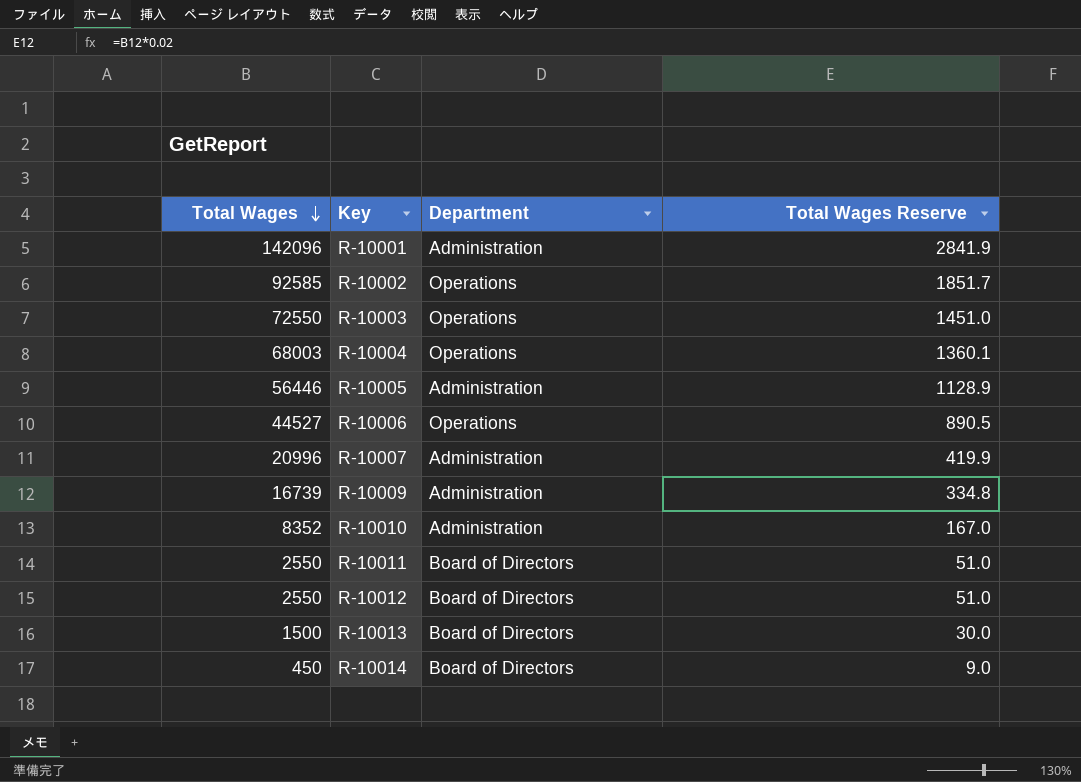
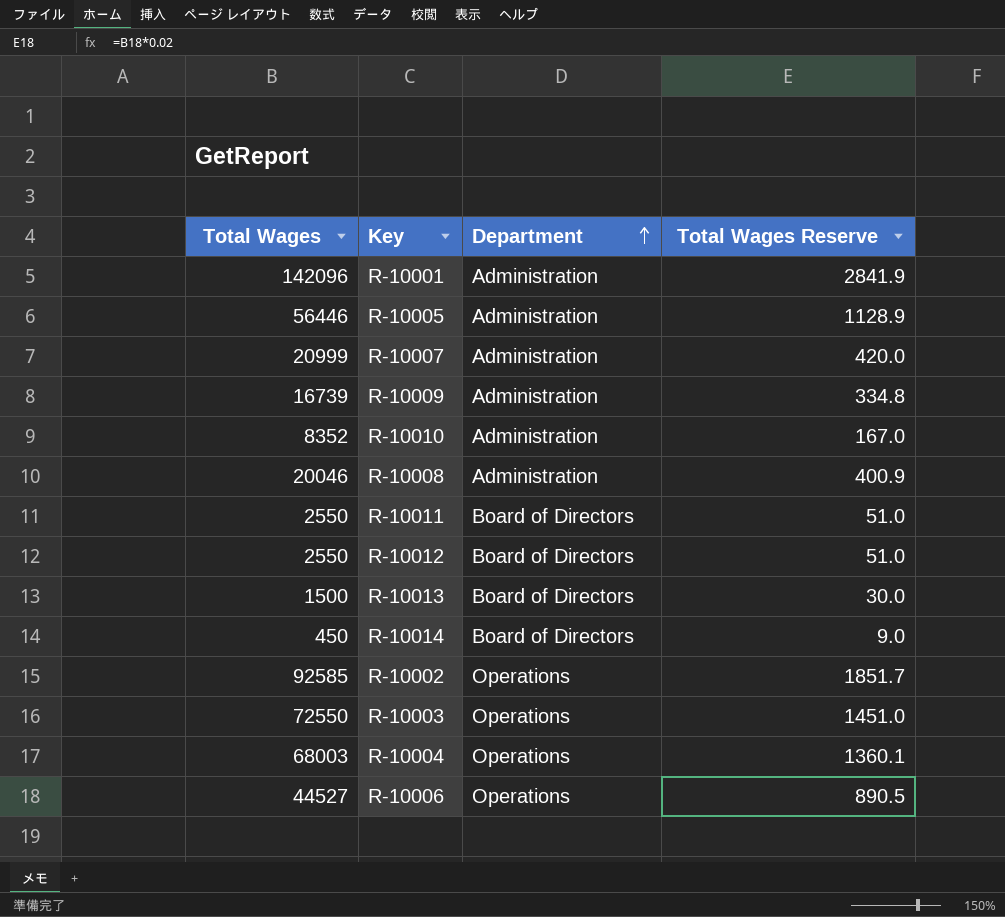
row order: Total Wages descending -> Department ascending
R-10007 | Total Wages: 20996 -> 20999
R-10007 | Total Wages Reserve: 419.9 -> 420.0
row R-10008: none -> 20046 | Administration | 400.9

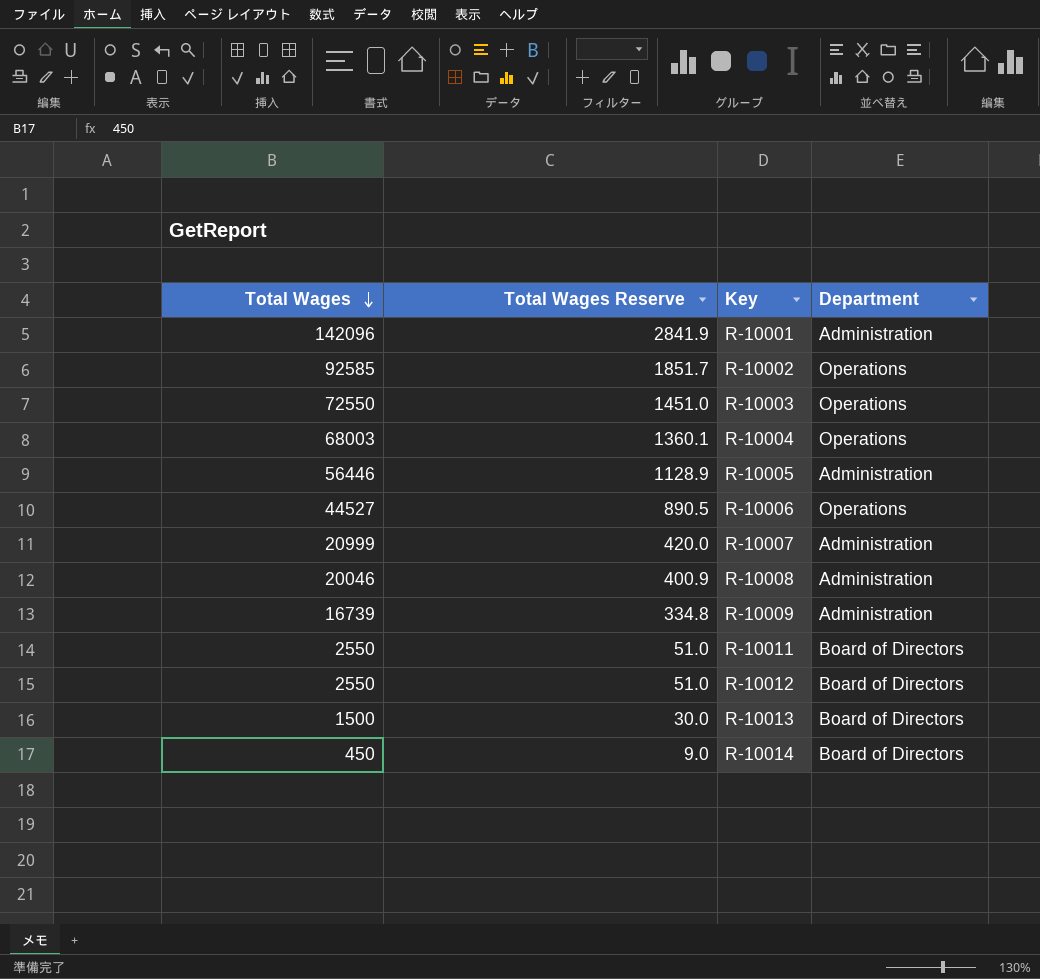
row order: Department ascending -> Total Wages descending
column Total Wages Reserve | position: 4 -> 2
row R-10010: 8352 | Administration | 167.0 -> none

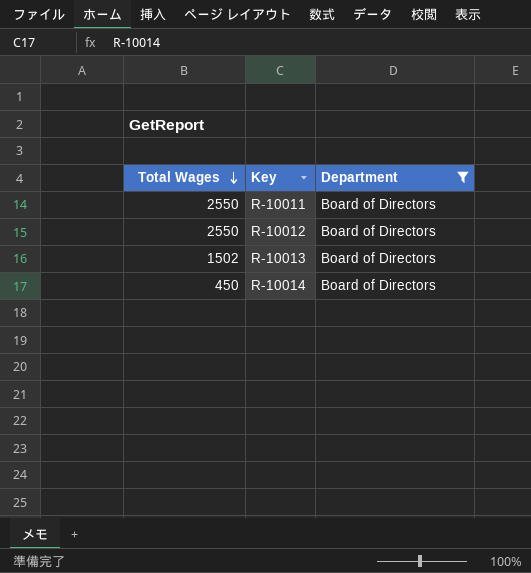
filter: none -> Department = Board of Directors
column Total Wages Reserve | formula: [Total Wages] * 0.02 -> none
R-10013 | Total Wages: 1500 -> 1502

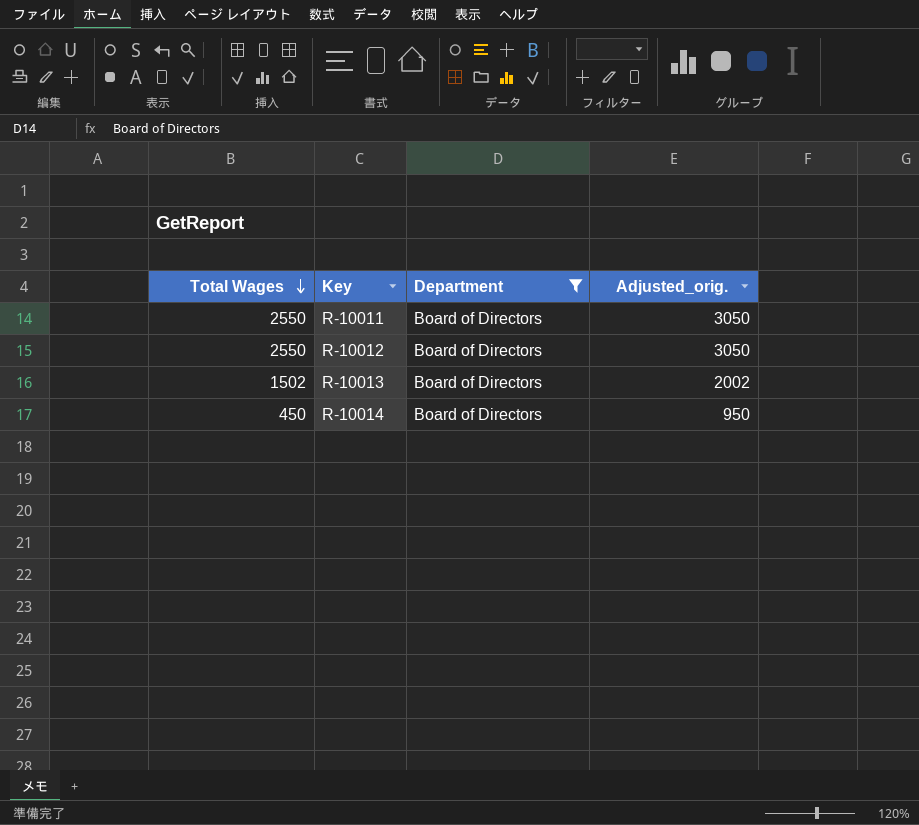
column Adjusted_orig. | formula: none -> [Total Wages] + 500

